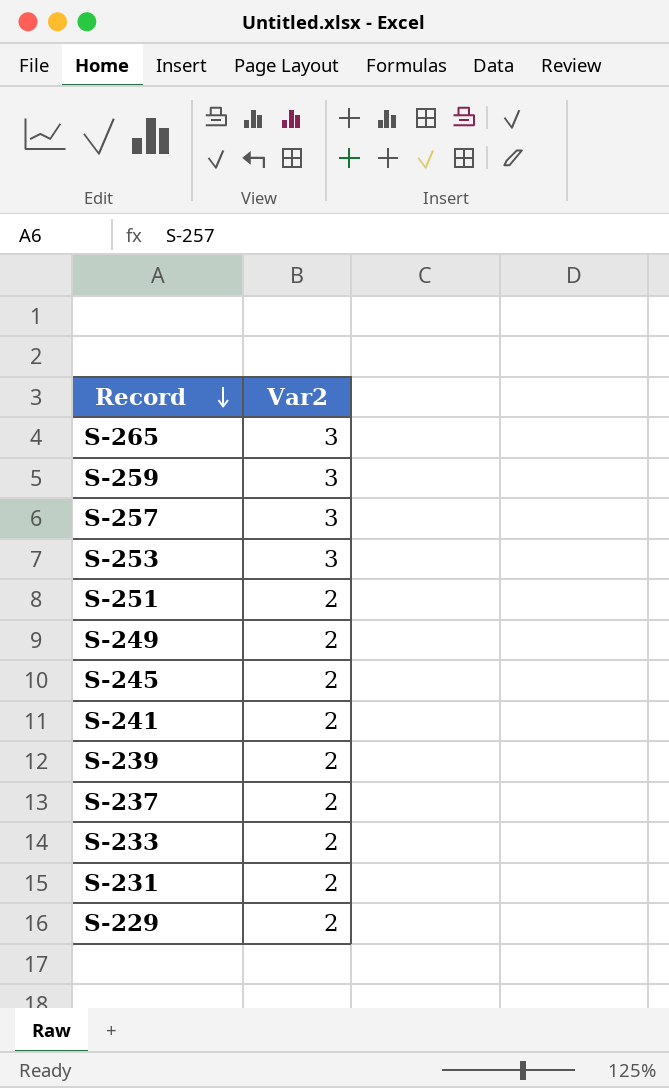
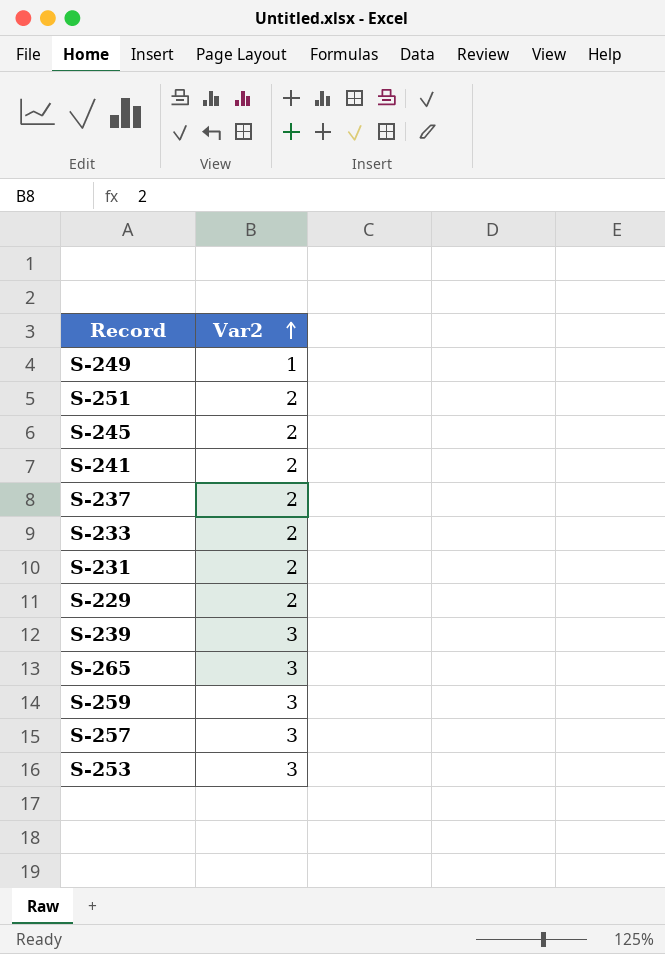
row order: Record descending -> Var2 ascending
S-249 | Var2: 2 -> 1
S-239 | Var2: 2 -> 3

